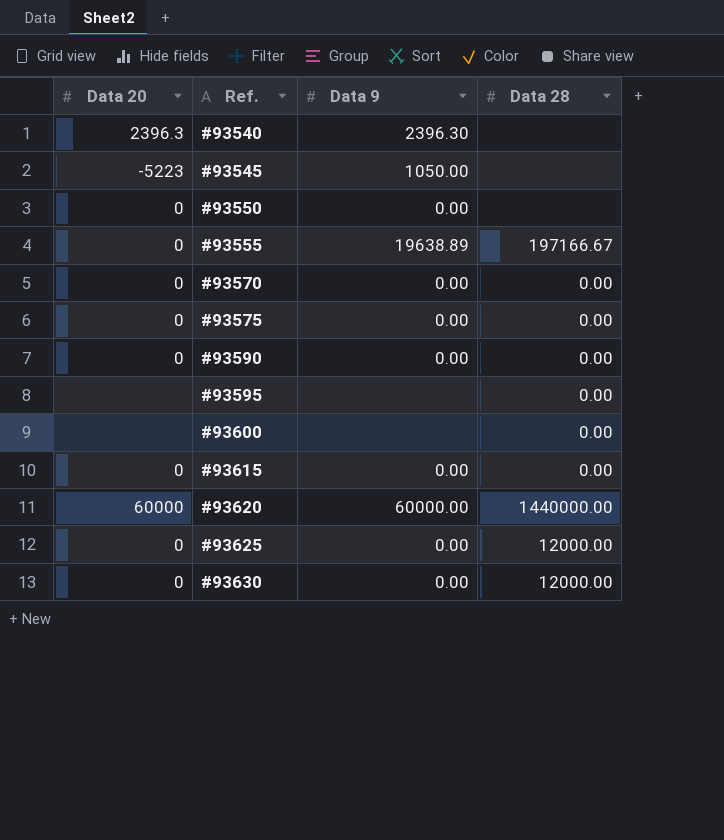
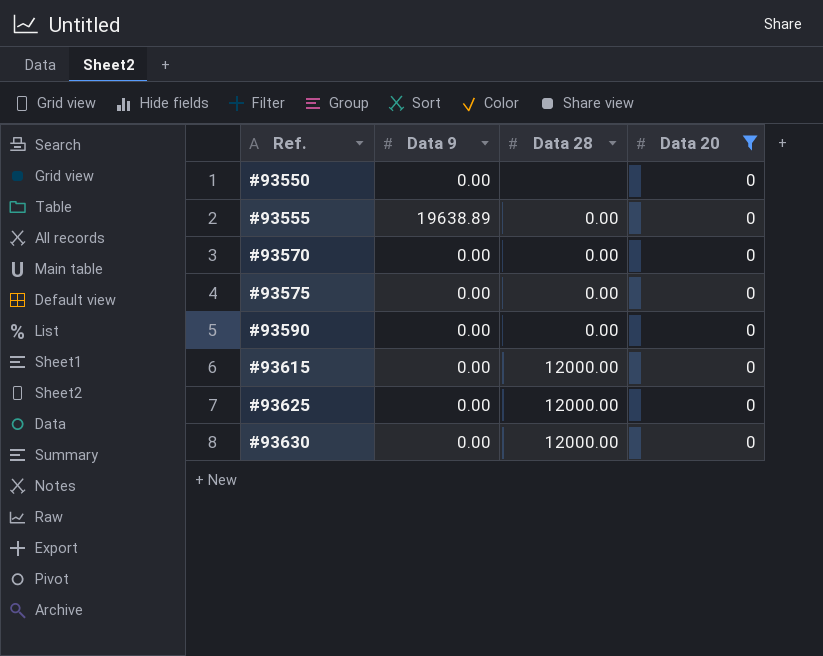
filter: none -> Data 20 = 0
column Data 20 | position: 1 -> 4
#93555 | Data 28: 197166.67 -> 0.00
#93615 | Data 28: 0.00 -> 12000.00

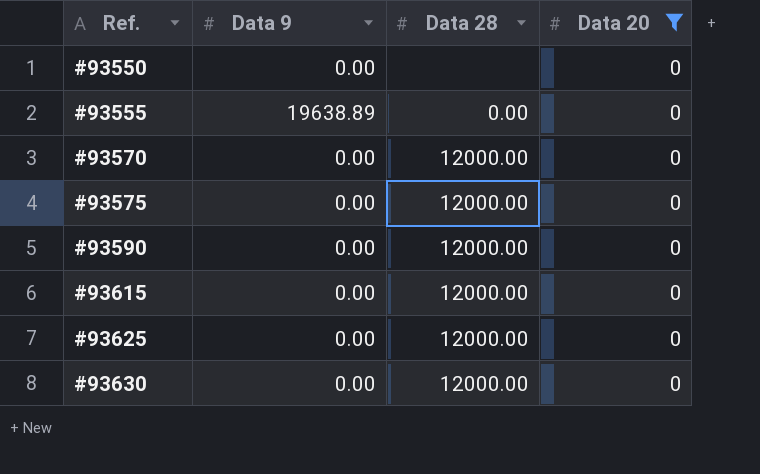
#93570 | Data 28: 0.00 -> 12000.00
#93575 | Data 28: 0.00 -> 12000.00
#93590 | Data 28: 0.00 -> 12000.00

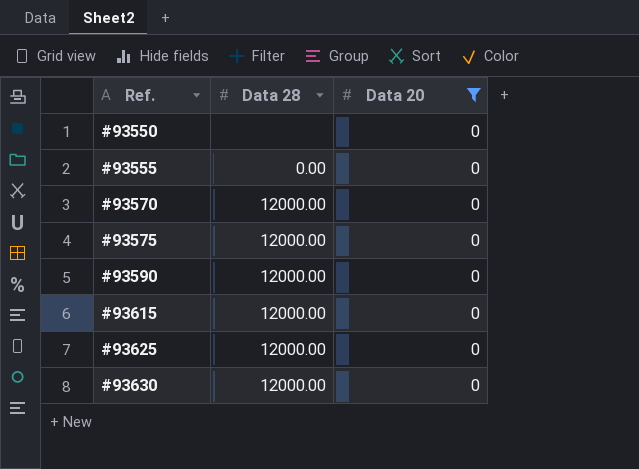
column Data 9 | position: 2 -> none

